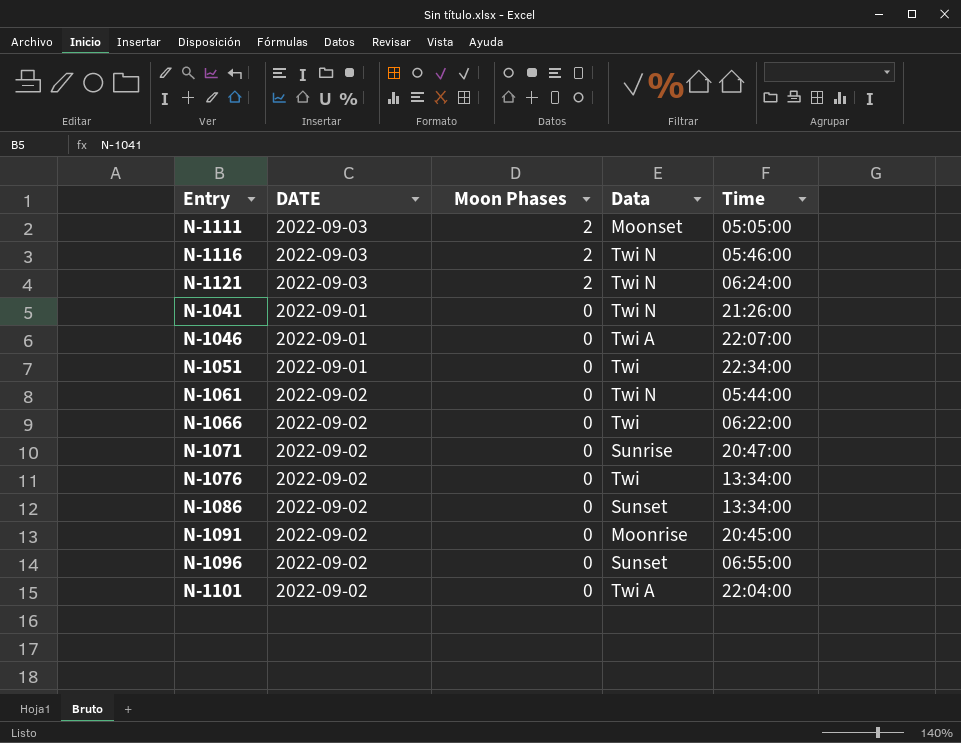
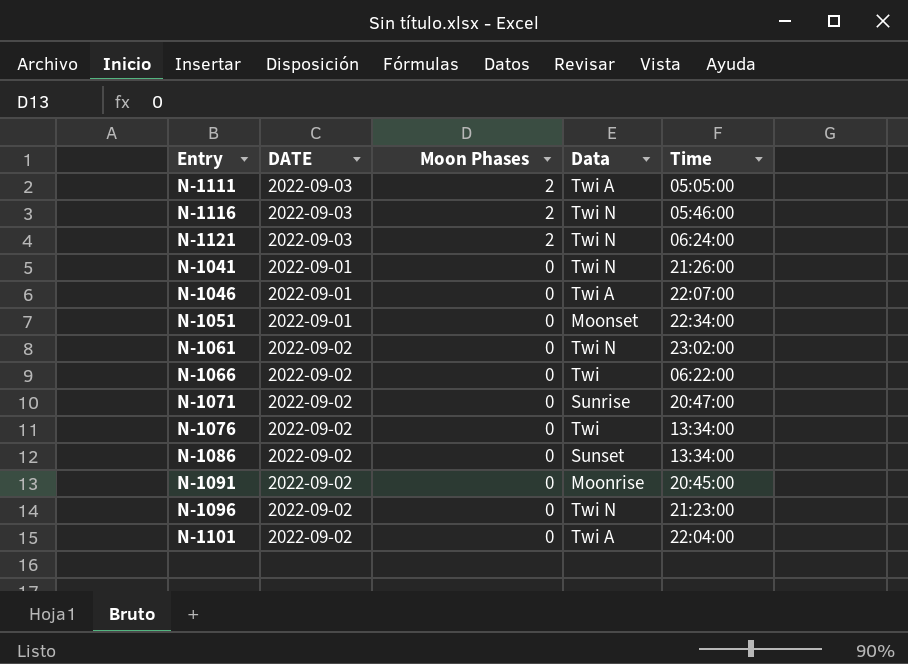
N-1111 | Data: Moonset -> Twi A
N-1051 | Data: Twi -> Moonset
N-1061 | Time: 05:44:00 -> 23:02:00
N-1096 | Data: Sunset -> Twi N
N-1096 | Time: 06:55:00 -> 21:23:00

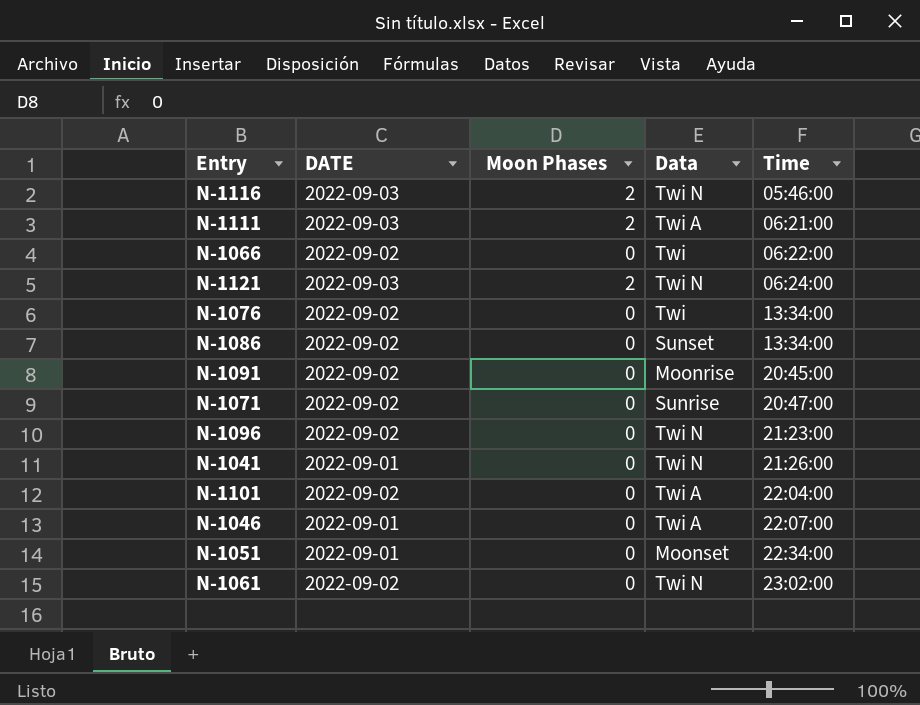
row order: Moon Phases descending -> Time ascending
N-1111 | Time: 05:05:00 -> 06:21:00

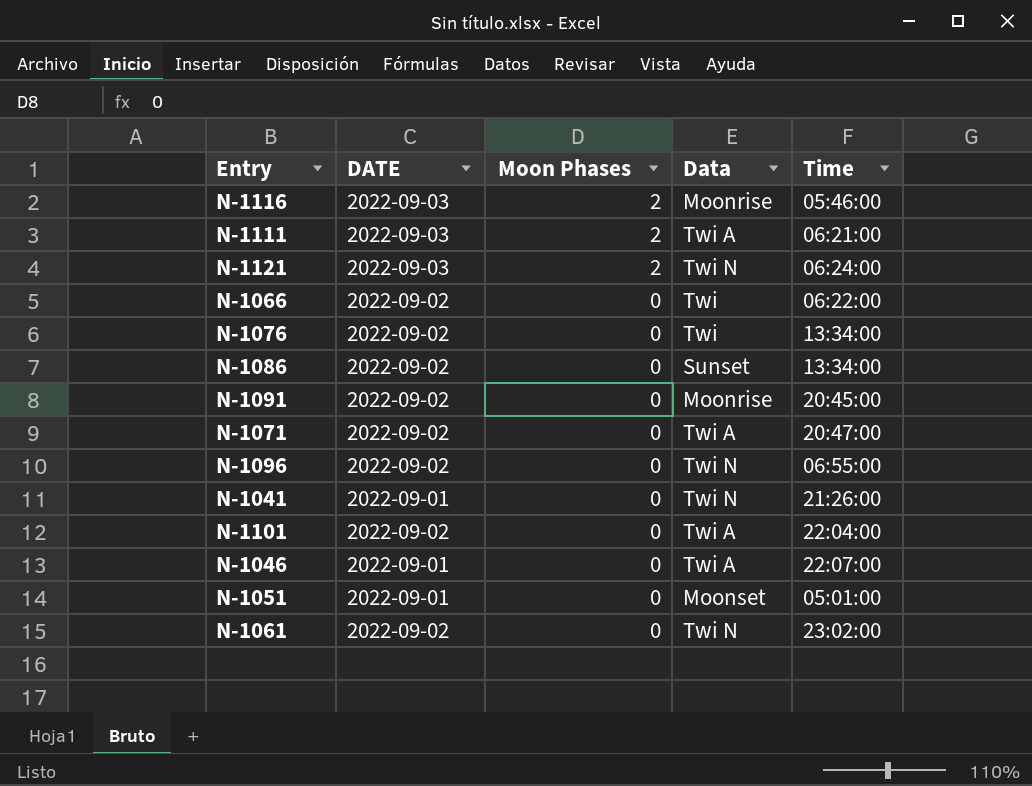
row order: Time ascending -> Moon Phases descending
N-1116 | Data: Twi N -> Moonrise
N-1071 | Data: Sunrise -> Twi A
N-1096 | Time: 21:23:00 -> 06:55:00
N-1051 | Time: 22:34:00 -> 05:01:00

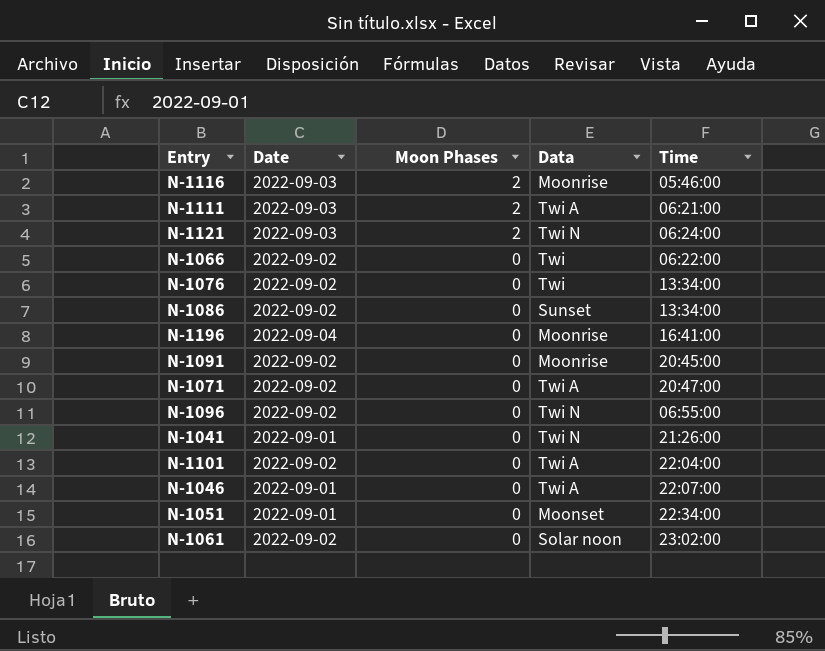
column name: DATE -> Date
row N-1196: none -> 2022-09-04 | 0 | Moonrise | 16:41:00
N-1051 | Time: 05:01:00 -> 22:34:00
N-1061 | Data: Twi N -> Solar noon

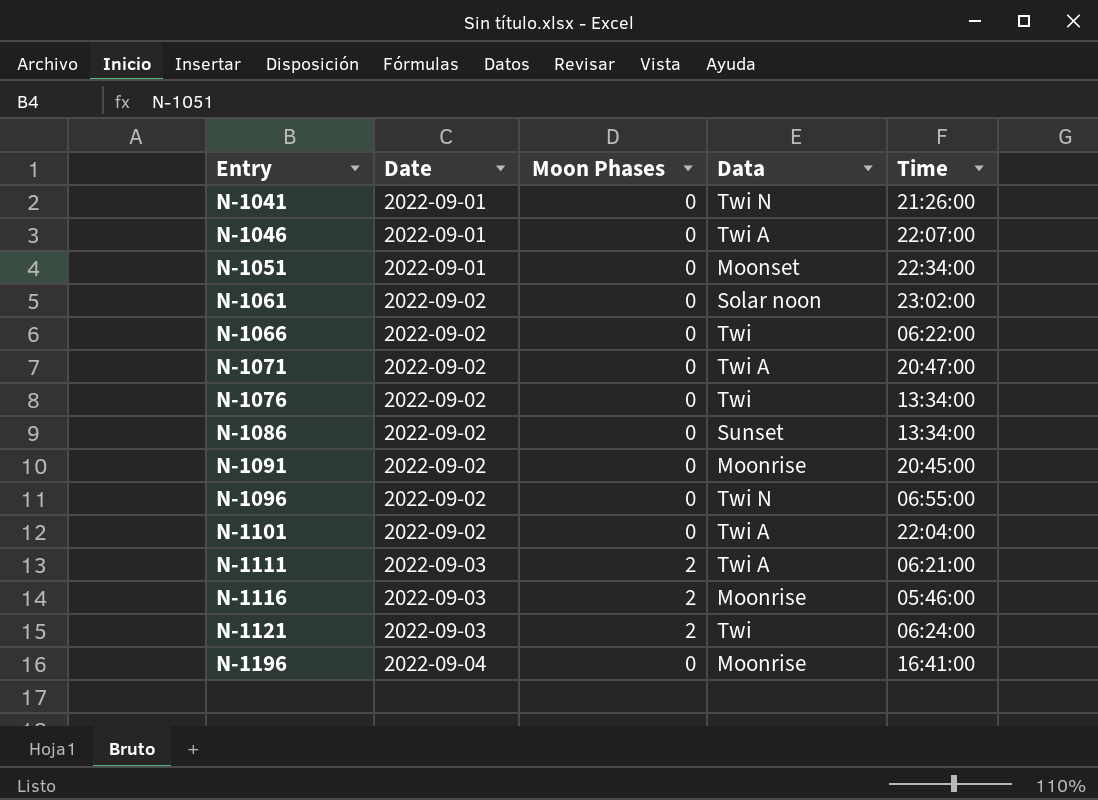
row order: Moon Phases descending -> Entry ascending
N-1121 | Data: Twi N -> Twi

